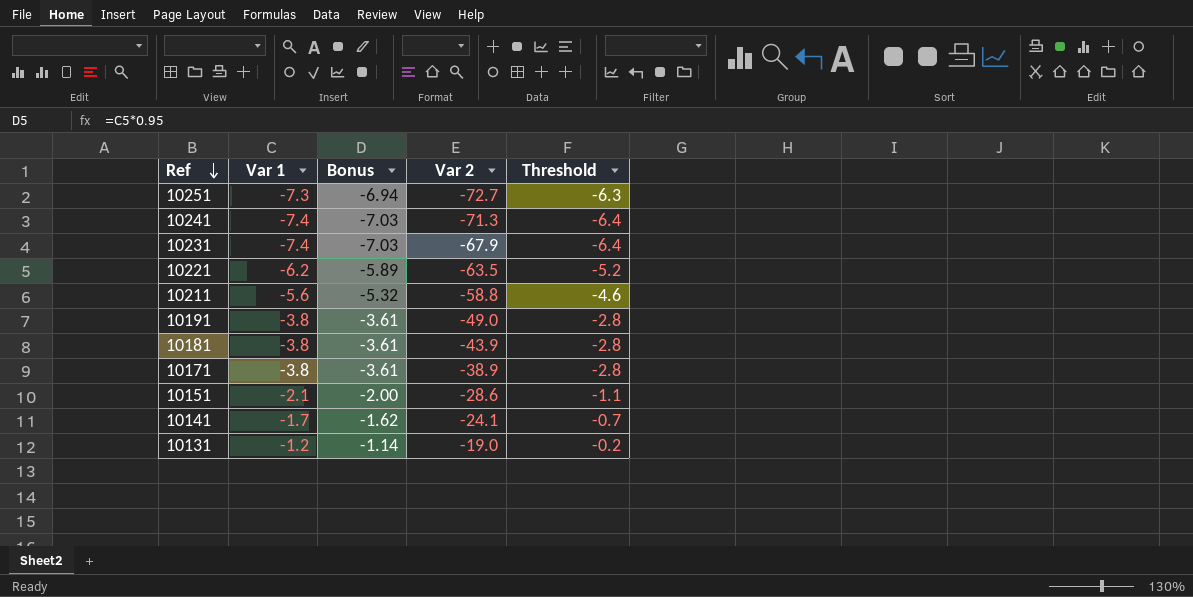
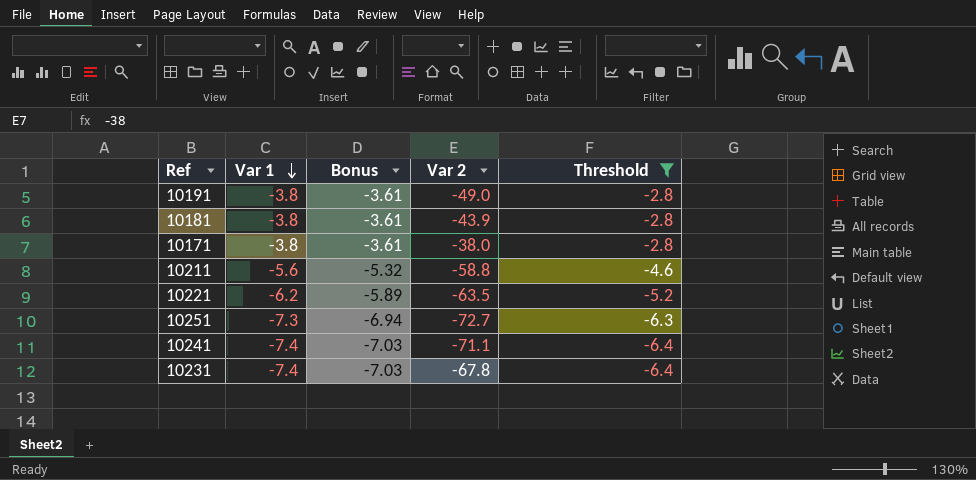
filter: none -> Threshold <= -2.8
row order: Ref descending -> Var 1 descending
10171 | Var 2: -38.9 -> -38.0
10241 | Var 2: -71.3 -> -71.1
10231 | Var 2: -67.9 -> -67.8

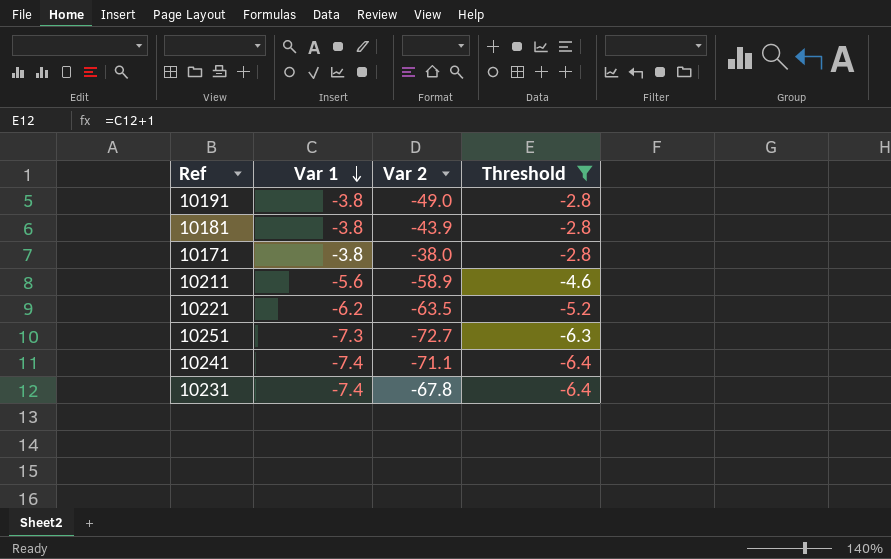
column Bonus | formula: [Var 1] * 0.95 -> none
10211 | Var 2: -58.8 -> -58.9

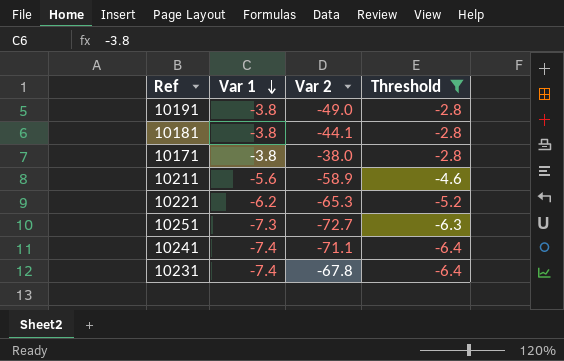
10181 | Var 2: -43.9 -> -44.1
10221 | Var 2: -63.5 -> -65.3

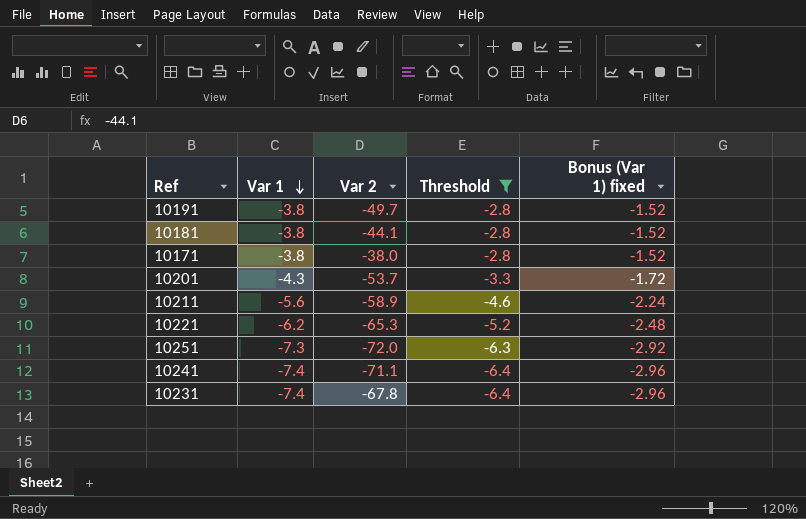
column Bonus (Var 1) fixed | formula: none -> [Var 1] * 0.4
10191 | Var 2: -49.0 -> -49.7
row 10201: none -> -4.3 | -53.7 | -3.3 | -1.72
10251 | Var 2: -72.7 -> -72.0

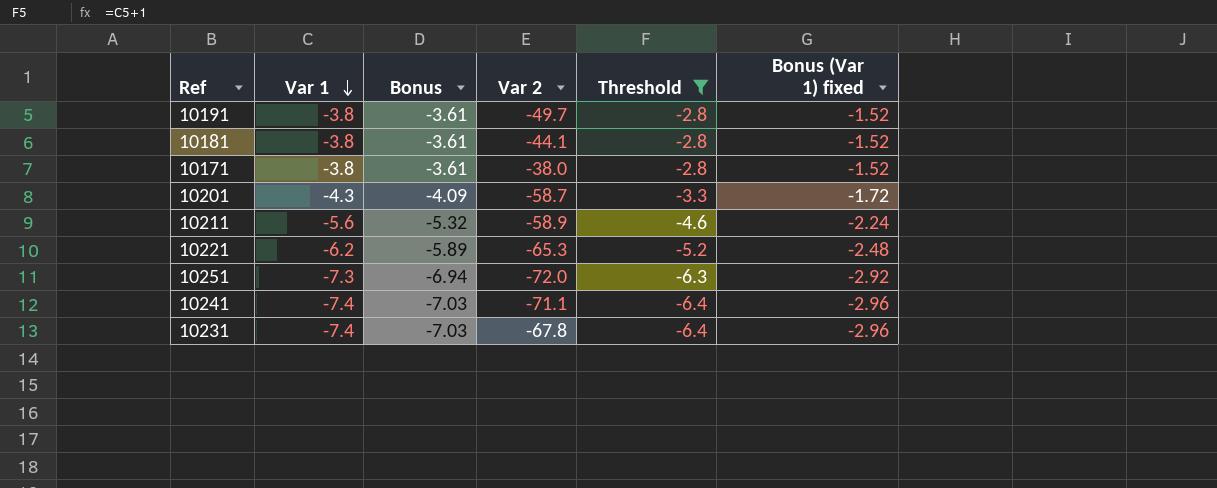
column Bonus | formula: none -> [Var 1] * 0.95
10201 | Var 2: -53.7 -> -58.7

